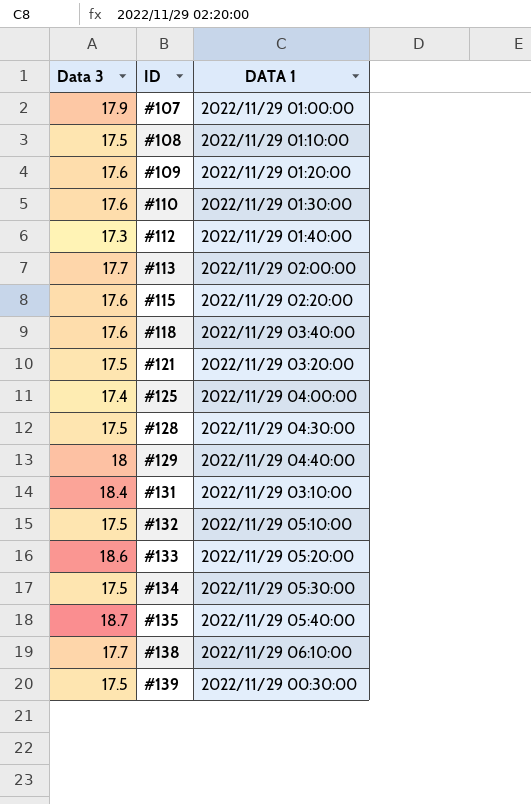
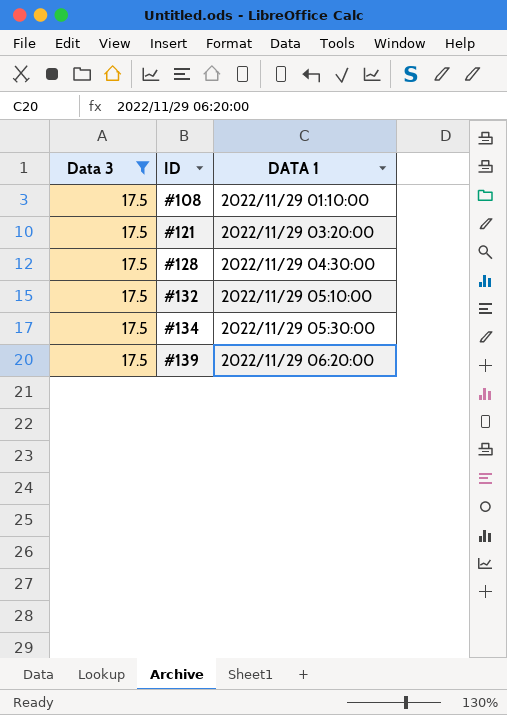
filter: none -> Data 3 = 17.5
#139 | DATA 1: 2022/11/29 00:30:00 -> 2022/11/29 06:20:00

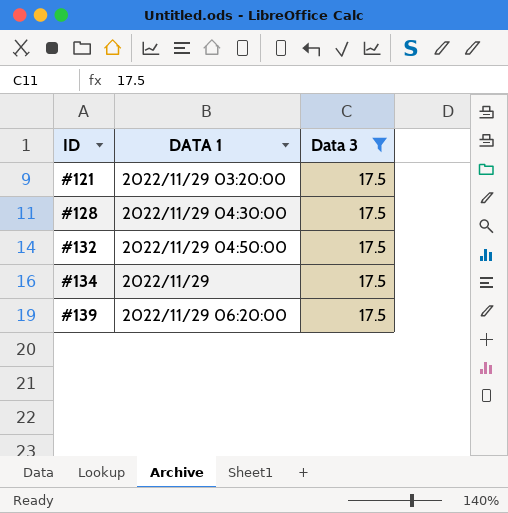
column Data 3 | position: 1 -> 3
row #108: 17.5 | 2022/11/29 01:10:00 -> none
#132 | DATA 1: 2022/11/29 05:10:00 -> 2022/11/29 04:50:00
#134 | DATA 1: 2022/11/29 05:30:00 -> 2022/11/29

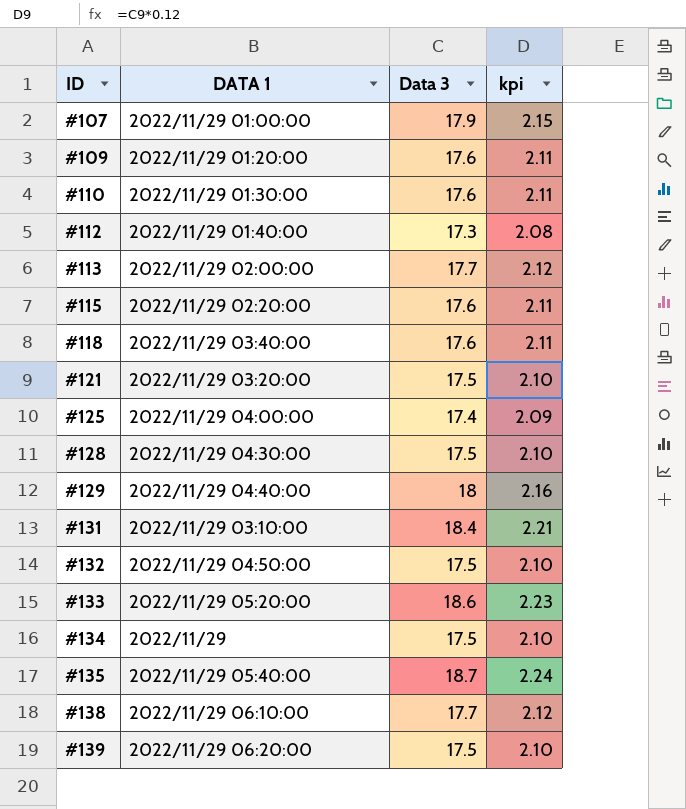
filter: Data 3 = 17.5 -> none
column kpi | formula: none -> [Data 3] * 0.12

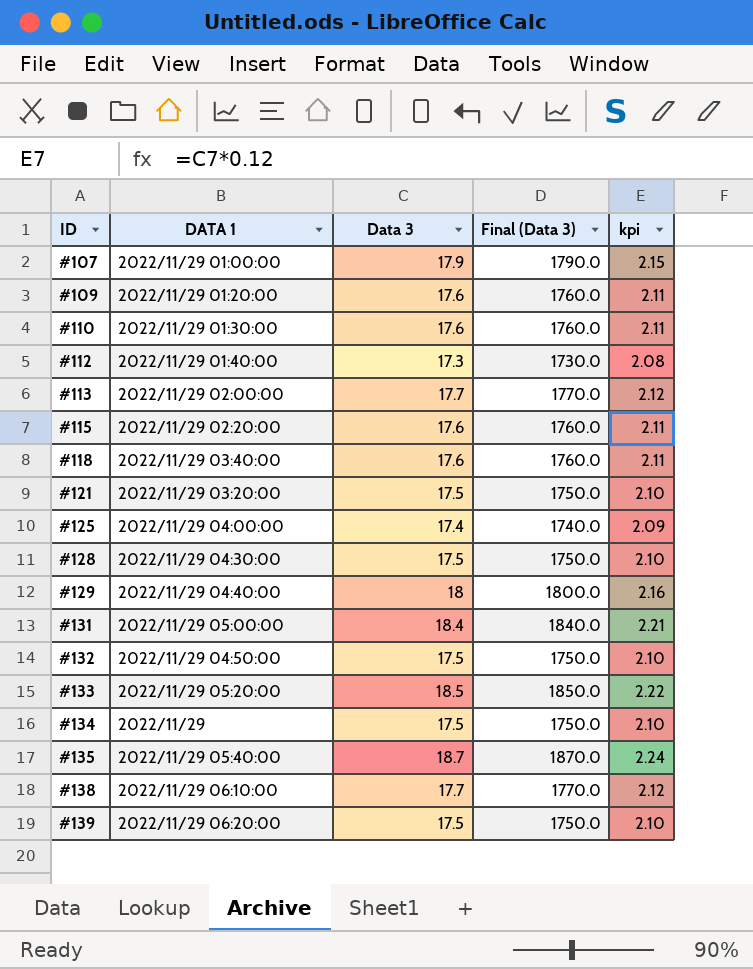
column Final (Data 3) | formula: none -> [Data 3] * 100
#131 | DATA 1: 2022/11/29 03:10:00 -> 2022/11/29 05:00:00
#133 | Data 3: 18.6 -> 18.5
#133 | kpi: 2.23 -> 2.22

